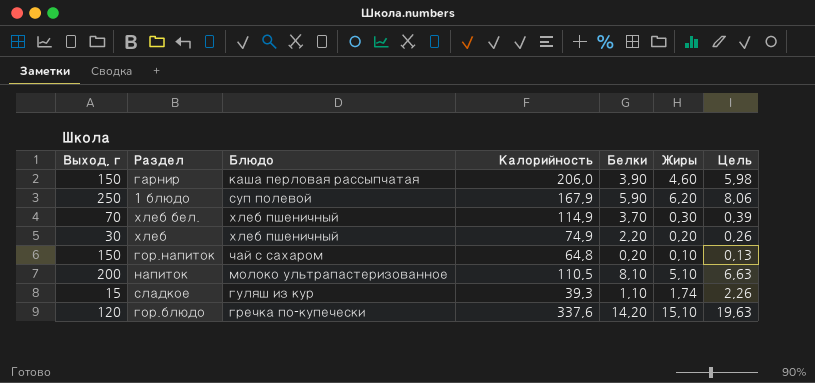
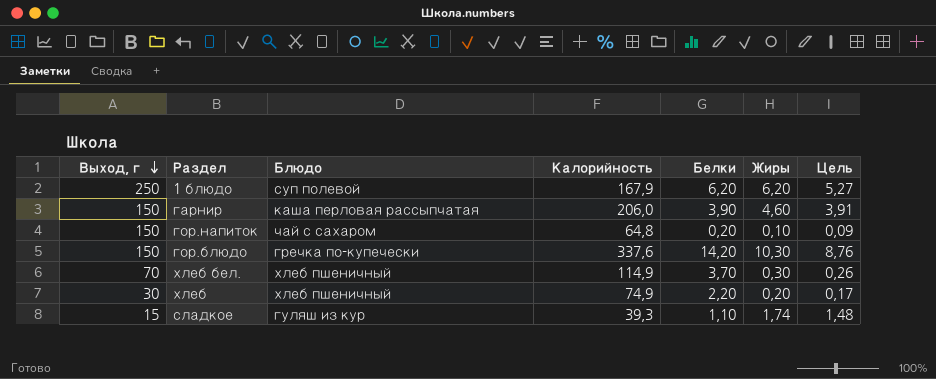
row order: none -> Выход, г descending
column Цель | formula: [Жиры] * 1,3 -> [Жиры] * 0,85
row напиток: 200 | молоко ультрапастеризованное | 110,5 | 8,10 | 5,10 | 6,63 -> none
1 блюдо | Белки: 5,90 -> 6,20
гор.блюдо | Выход, г: 120 -> 150
гор.блюдо | Жиры: 15,10 -> 10,30

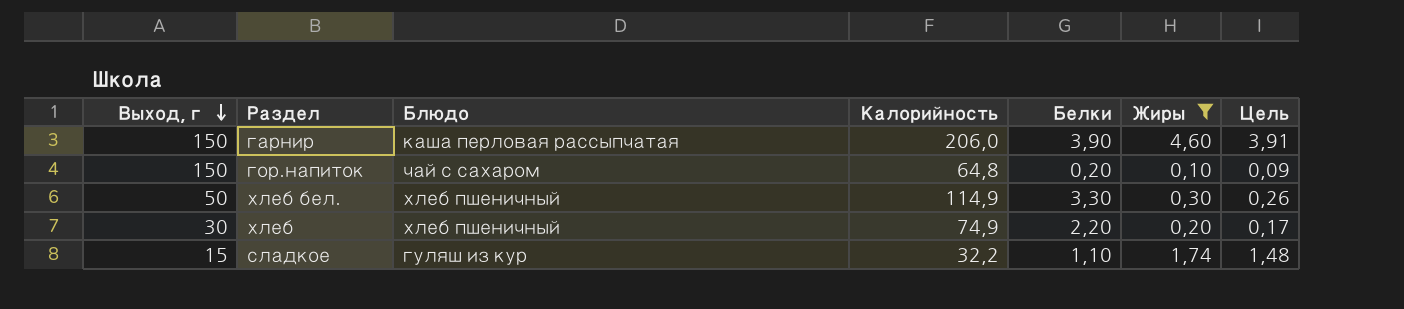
filter: none -> Жиры <= 4,60
хлеб бел. | Выход, г: 70 -> 50
хлеб бел. | Белки: 3,70 -> 3,30
сладкое | Калорийность: 39,3 -> 32,2

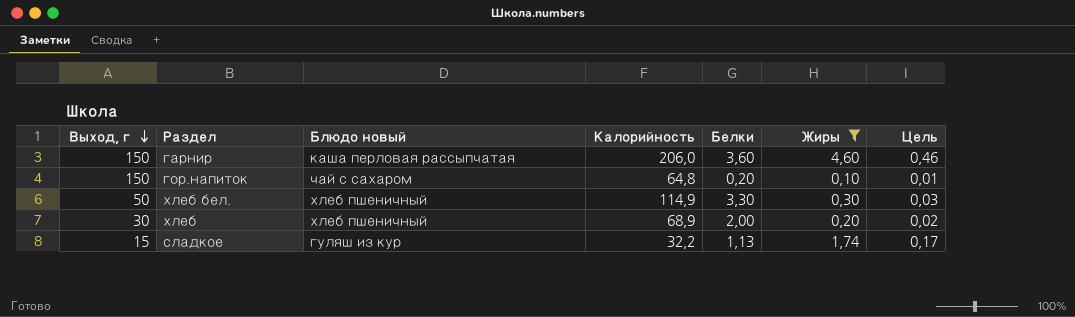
column name: Блюдо -> Блюдо новый
column Цель | formula: [Жиры] * 0,85 -> [Жиры] * 0,1
гарнир | Белки: 3,90 -> 3,60
хлеб | Калорийность: 74,9 -> 68,9
хлеб | Белки: 2,20 -> 2,00
сладкое | Белки: 1,10 -> 1,13

